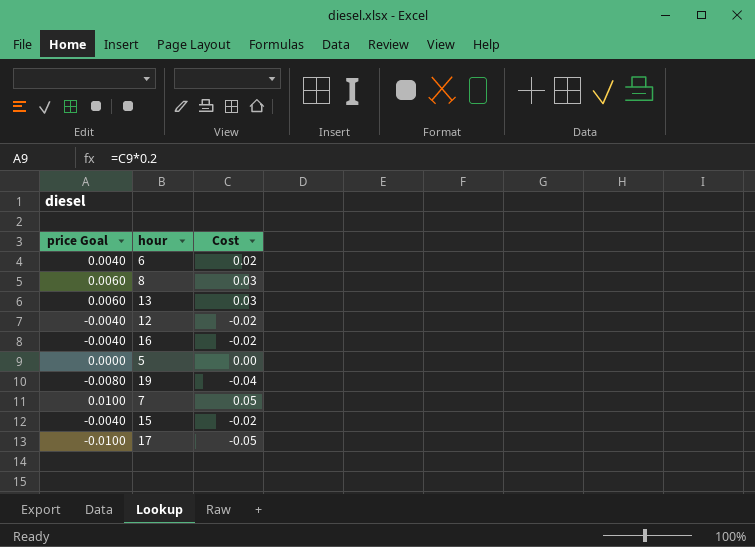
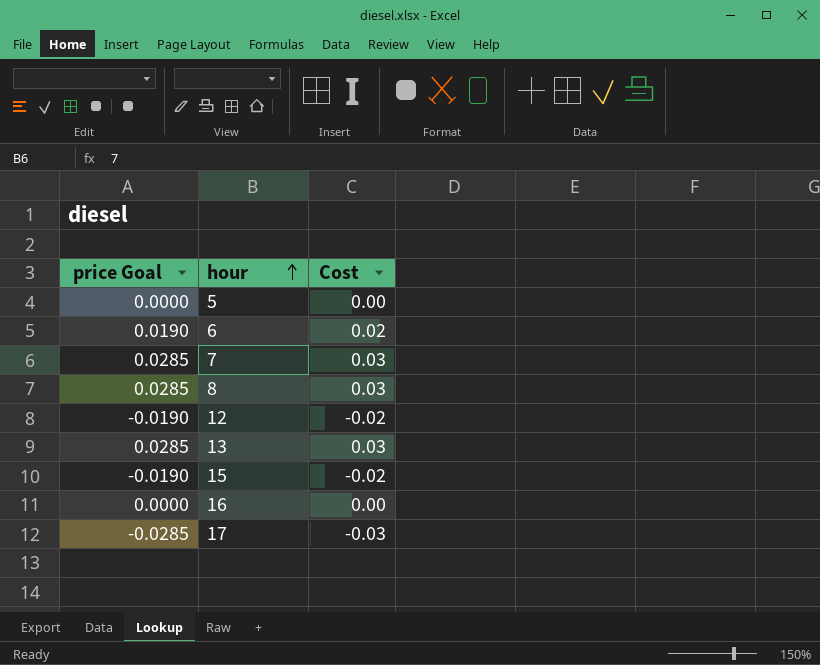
row order: none -> hour ascending
column price Goal | formula: [Cost] * 0.2 -> [Cost] * 0.95
row 19: -0.0080 | -0.04 -> none
7 | Cost: 0.05 -> 0.03
16 | Cost: -0.02 -> 0.00
17 | Cost: -0.05 -> -0.03

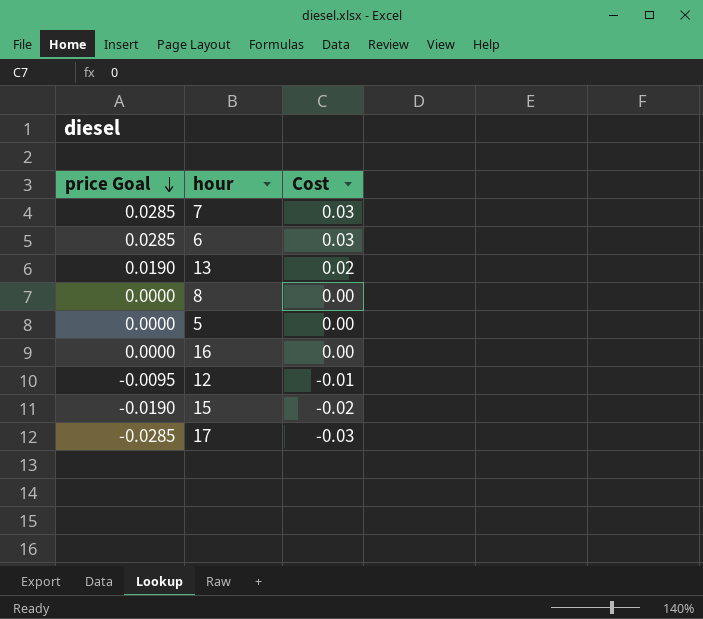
row order: hour ascending -> price Goal descending
6 | price Goal: 0.0190 -> 0.0285
6 | Cost: 0.02 -> 0.03
13 | price Goal: 0.0285 -> 0.0190
13 | Cost: 0.03 -> 0.02
8 | price Goal: 0.0285 -> 0.0000
8 | Cost: 0.03 -> 0.00
12 | price Goal: -0.0190 -> -0.0095
12 | Cost: -0.02 -> -0.01

